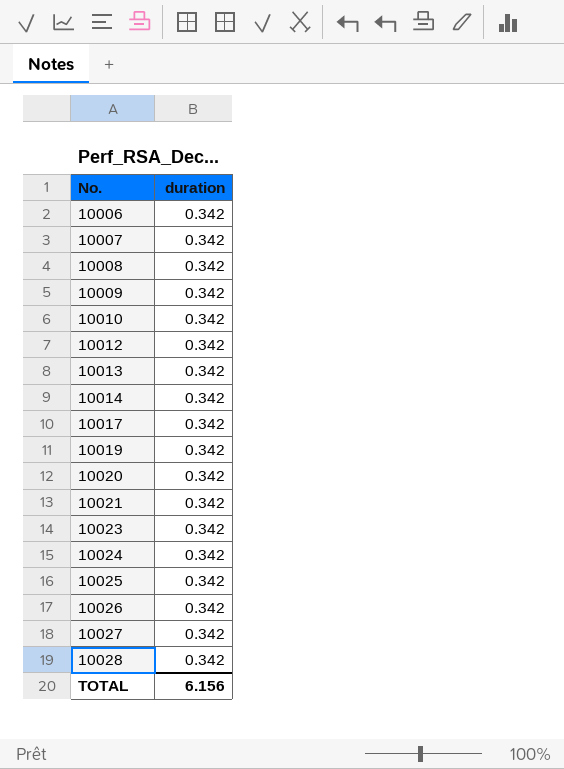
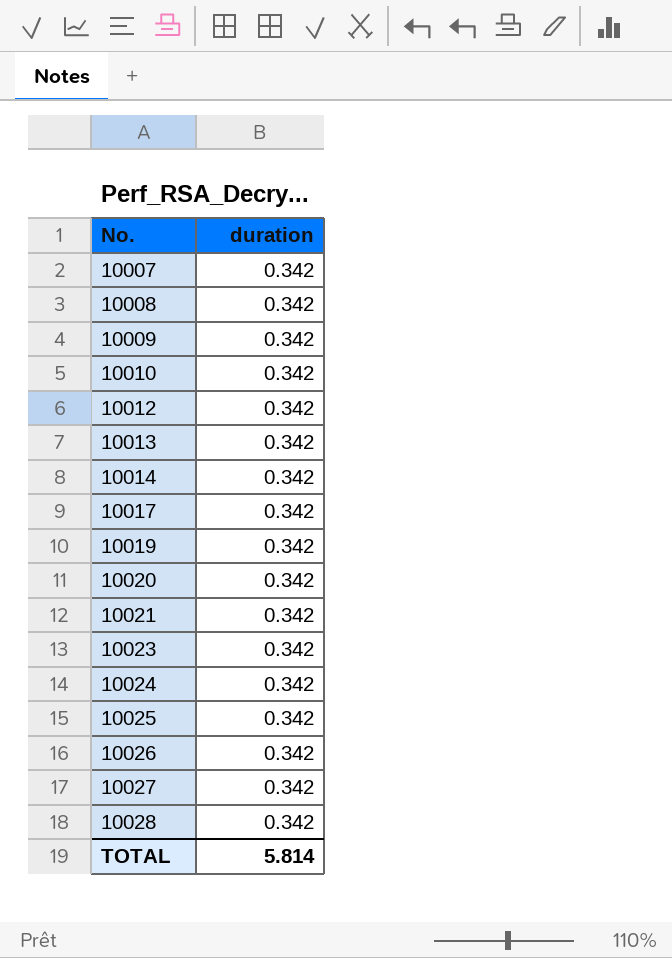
row 10006: 0.342 -> none
TOTAL | duration: 6.156 -> 5.814

